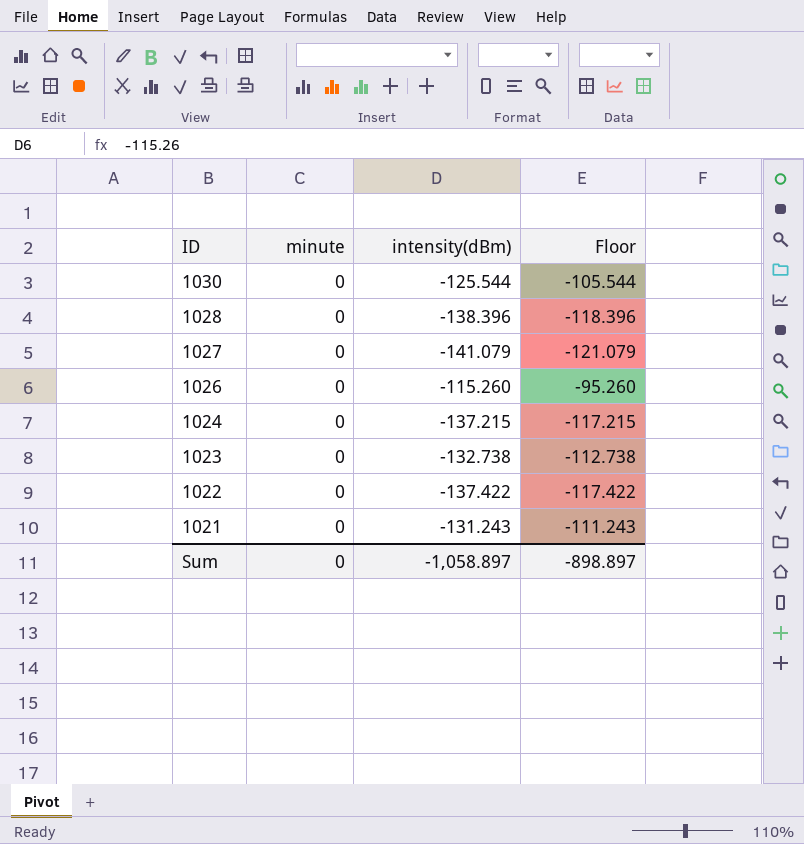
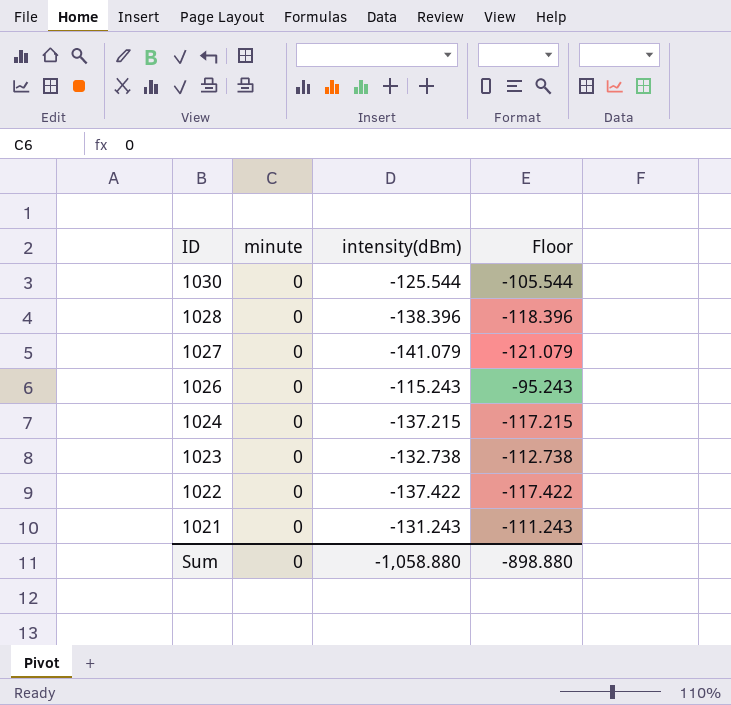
1026 | intensity(dBm): -115.260 -> -115.243
1026 | Floor: -95.260 -> -95.243
Sum | intensity(dBm): -1,058.897 -> -1,058.880
Sum | Floor: -898.897 -> -898.880

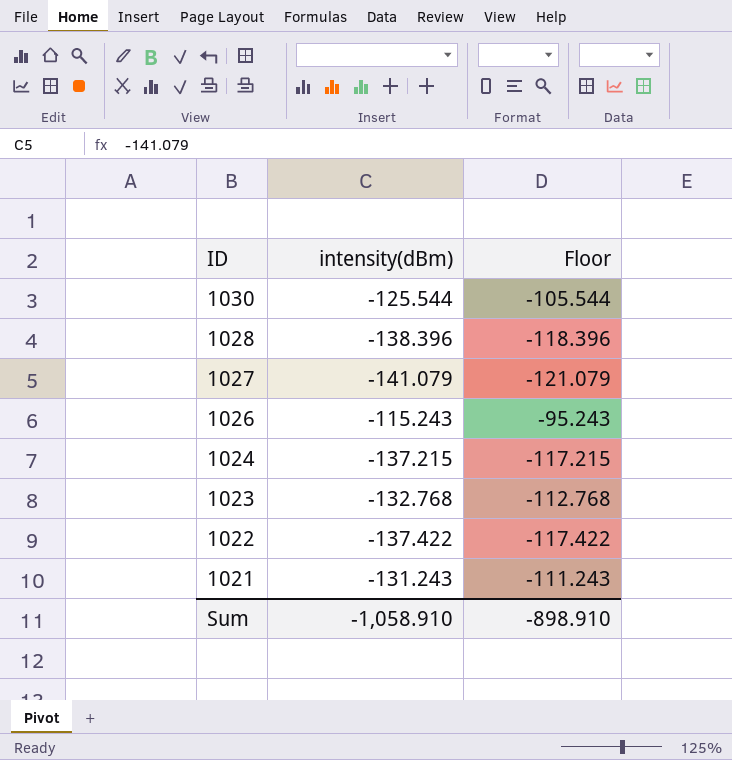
column minute | position: 2 -> none
1023 | intensity(dBm): -132.738 -> -132.768
1023 | Floor: -112.738 -> -112.768
Sum | intensity(dBm): -1,058.880 -> -1,058.910
Sum | Floor: -898.880 -> -898.910

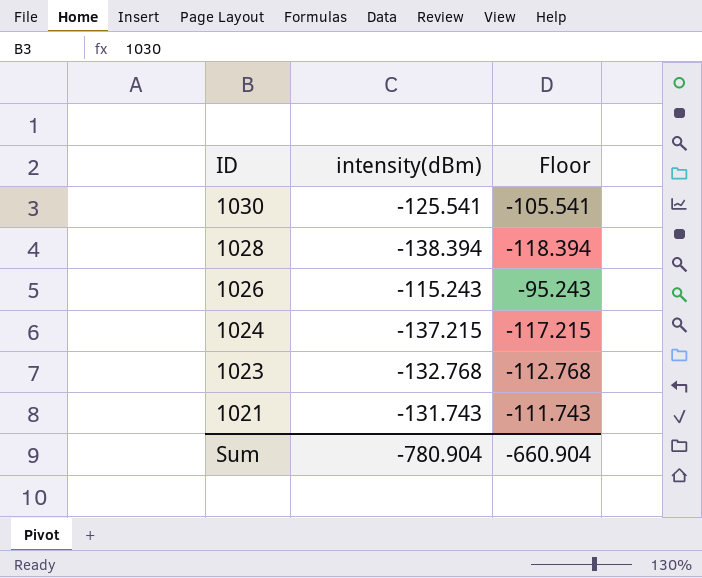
row 1027: -141.079 | -121.079 -> none
row 1022: -137.422 | -117.422 -> none
1030 | intensity(dBm): -125.544 -> -125.541
1030 | Floor: -105.544 -> -105.541
1028 | intensity(dBm): -138.396 -> -138.394
1028 | Floor: -118.396 -> -118.394
1021 | intensity(dBm): -131.243 -> -131.743
1021 | Floor: -111.243 -> -111.743
Sum | intensity(dBm): -1,058.910 -> -780.904
Sum | Floor: -898.910 -> -660.904

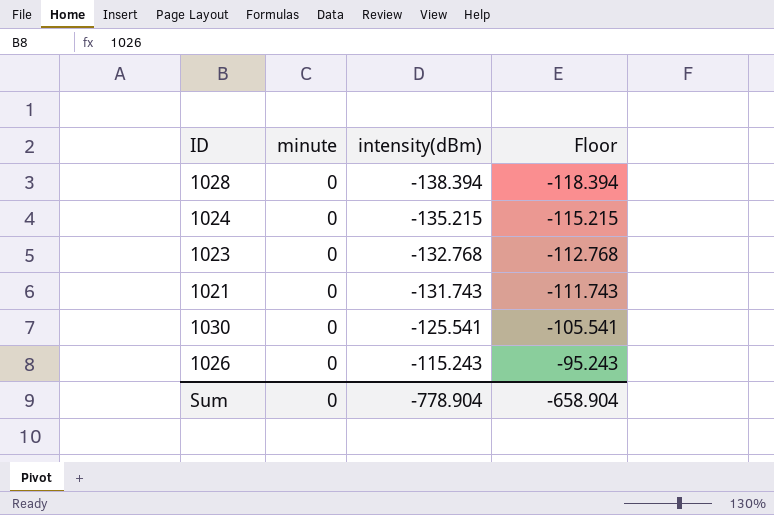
row order: ID descending -> intensity(dBm) ascending
column minute | position: none -> 2
1024 | intensity(dBm): -137.215 -> -135.215
1024 | Floor: -117.215 -> -115.215
Sum | intensity(dBm): -780.904 -> -778.904
Sum | Floor: -660.904 -> -658.904

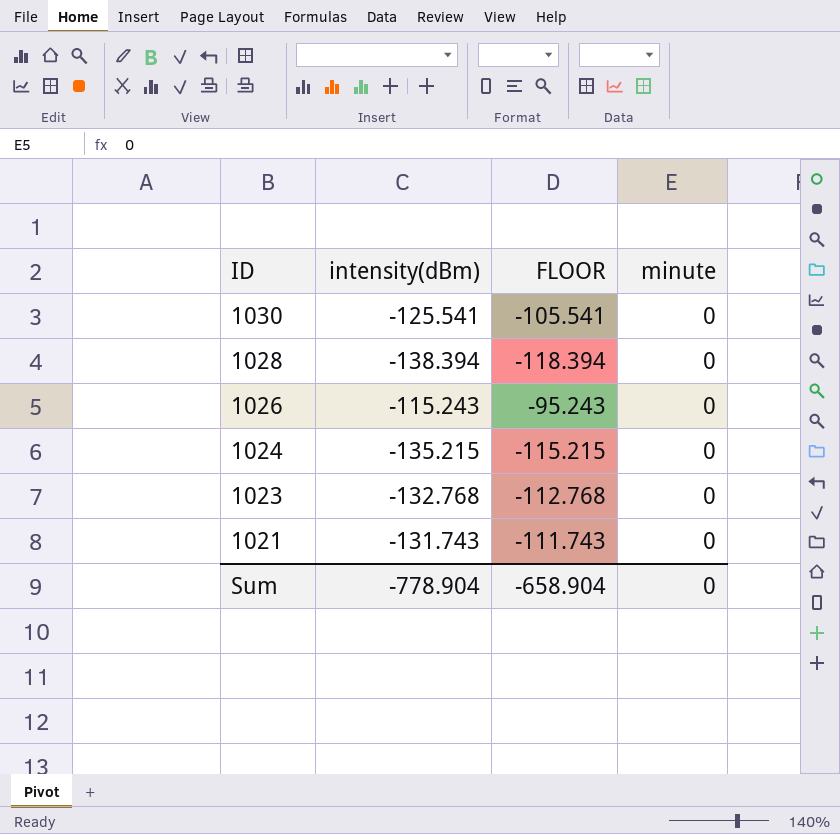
row order: intensity(dBm) ascending -> ID descending
column name: Floor -> FLOOR
column minute | position: 2 -> 4

